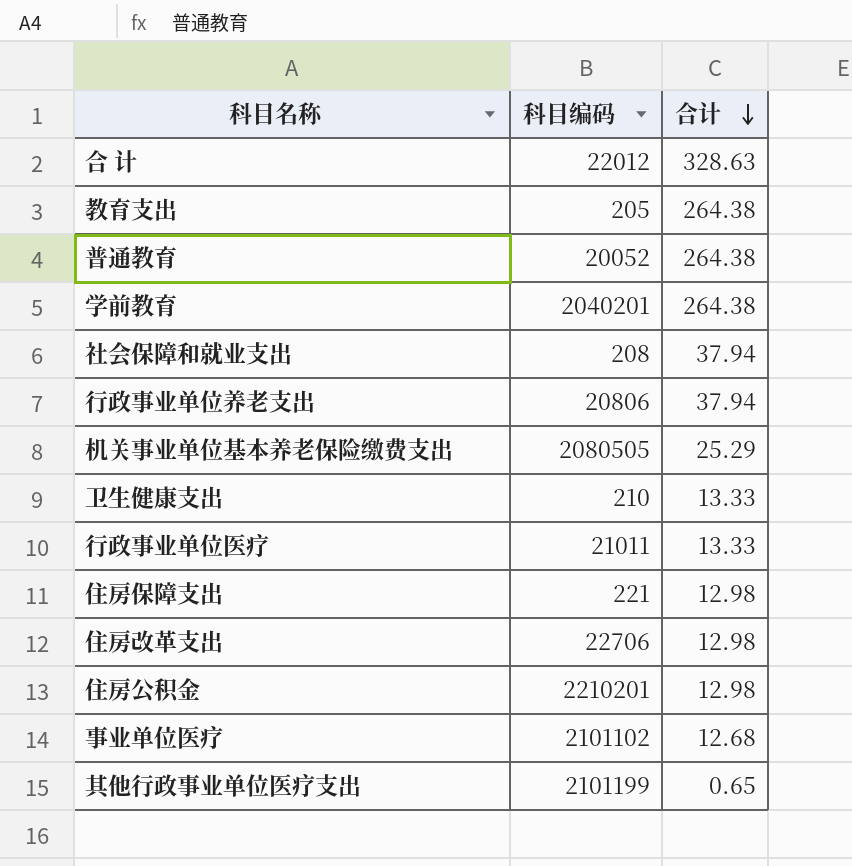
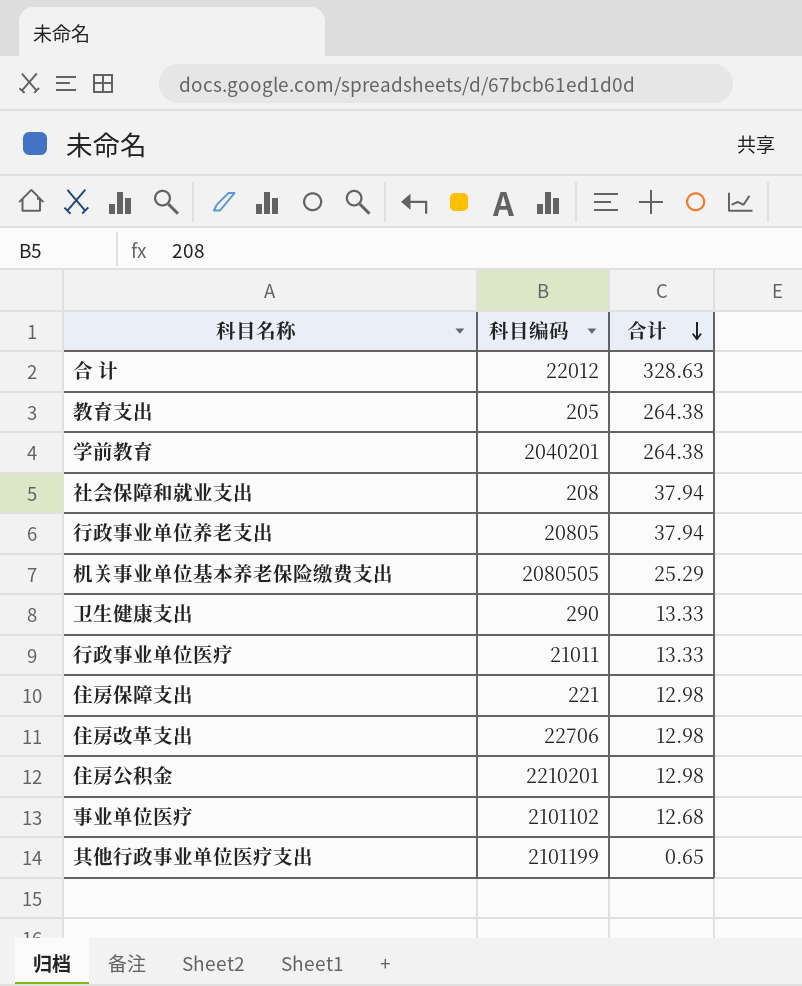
row 普通教育: 20052 | 264.38 -> none
行政事业单位养老支出 | 科目编码: 20806 -> 20805
卫生健康支出 | 科目编码: 210 -> 290

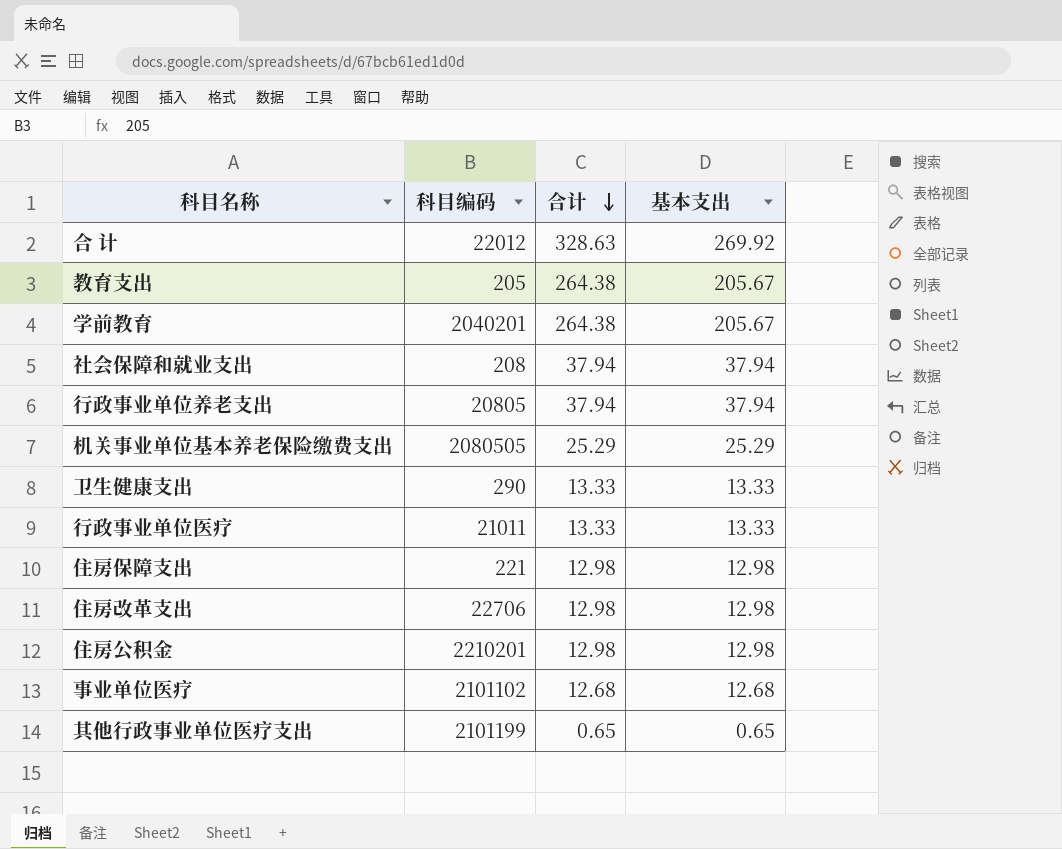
column 基本支出 | position: none -> 4

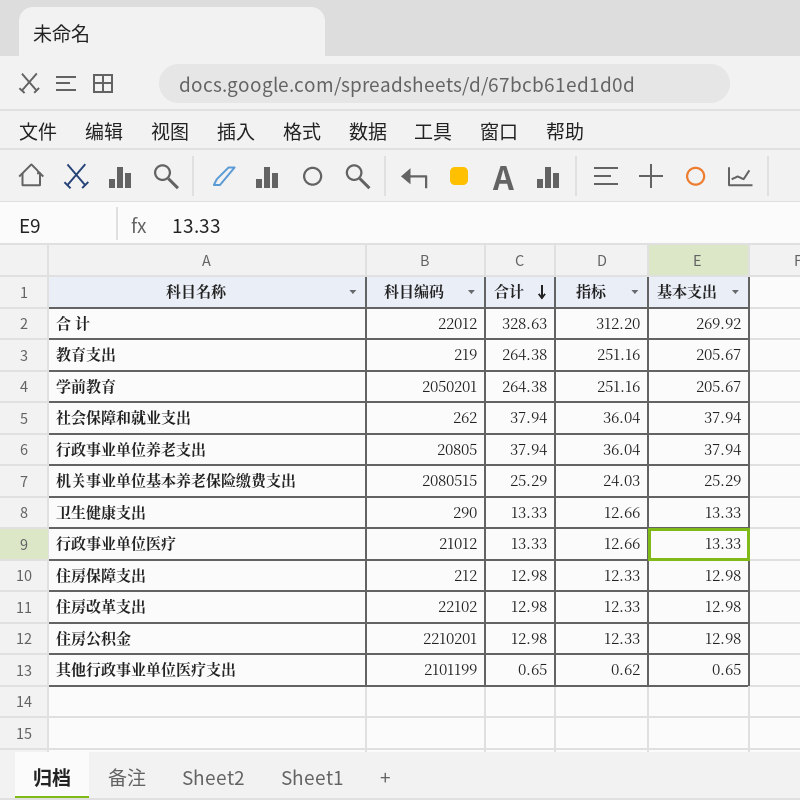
column 指标 | formula: none -> [合计] * 0.95
row 事业单位医疗: 2101102 | 12.68 | 12.68 -> none
教育支出 | 科目编码: 205 -> 219
学前教育 | 科目编码: 2040201 -> 2050201
社会保障和就业支出 | 科目编码: 208 -> 262
机关事业单位基本养老保险缴费支出 | 科目编码: 2080505 -> 2080515
行政事业单位医疗 | 科目编码: 21011 -> 21012
住房保障支出 | 科目编码: 221 -> 212
住房改革支出 | 科目编码: 22706 -> 22102

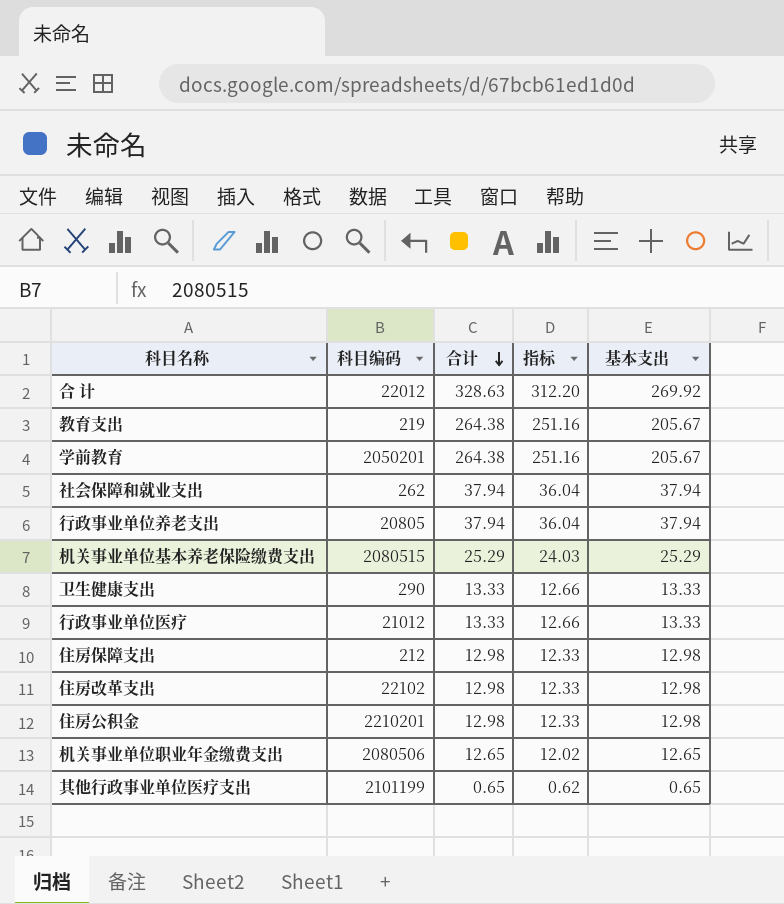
row 机关事业单位职业年金缴费支出: none -> 2080506 | 12.65 | 12.02 | 12.65

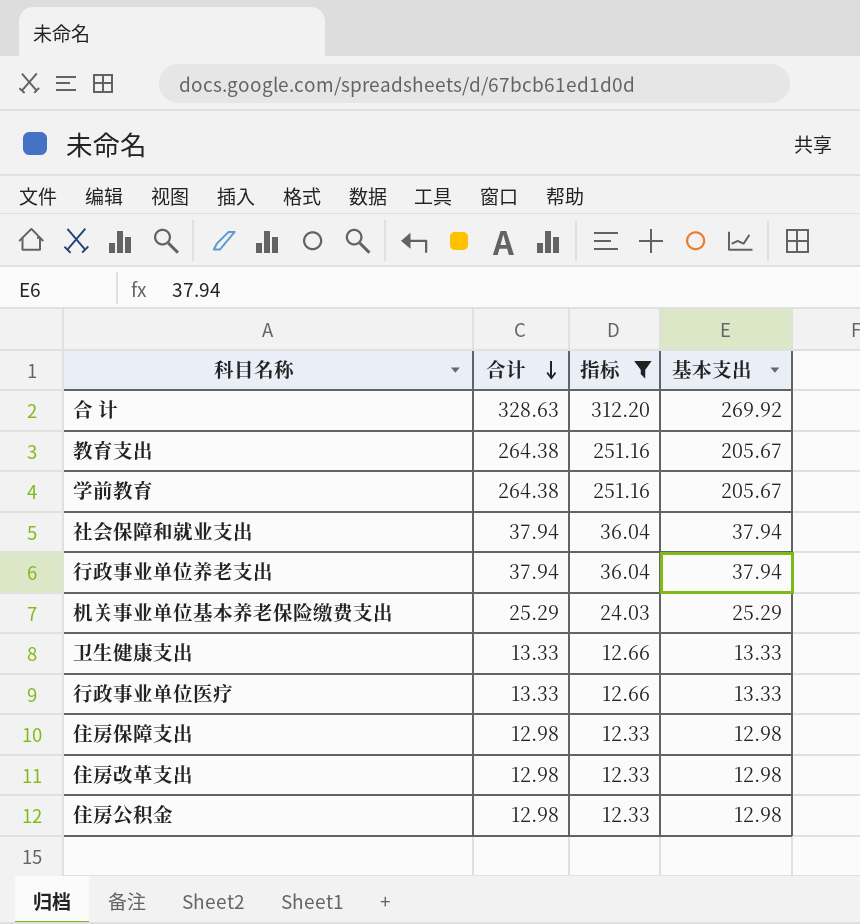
filter: none -> 指标 >= 12.33
column 科目编码 | position: 2 -> none

